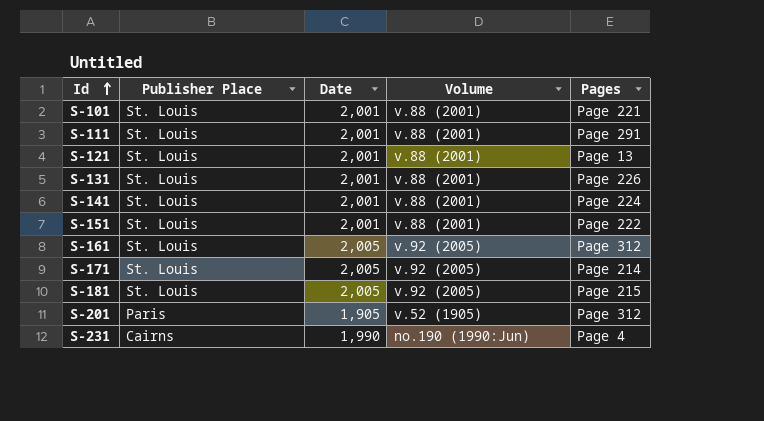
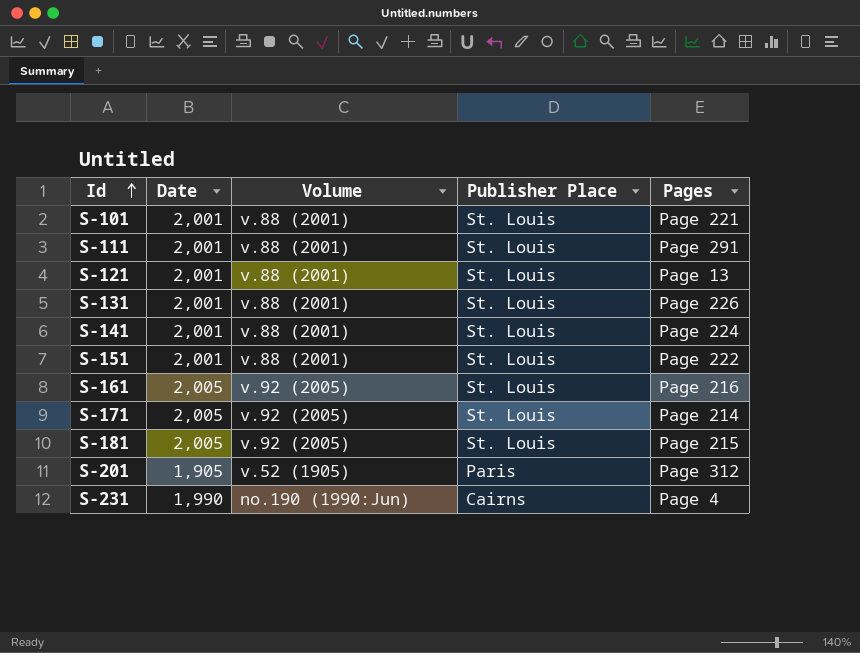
column Publisher Place | position: 2 -> 4
S-161 | Pages: Page 312 -> Page 216

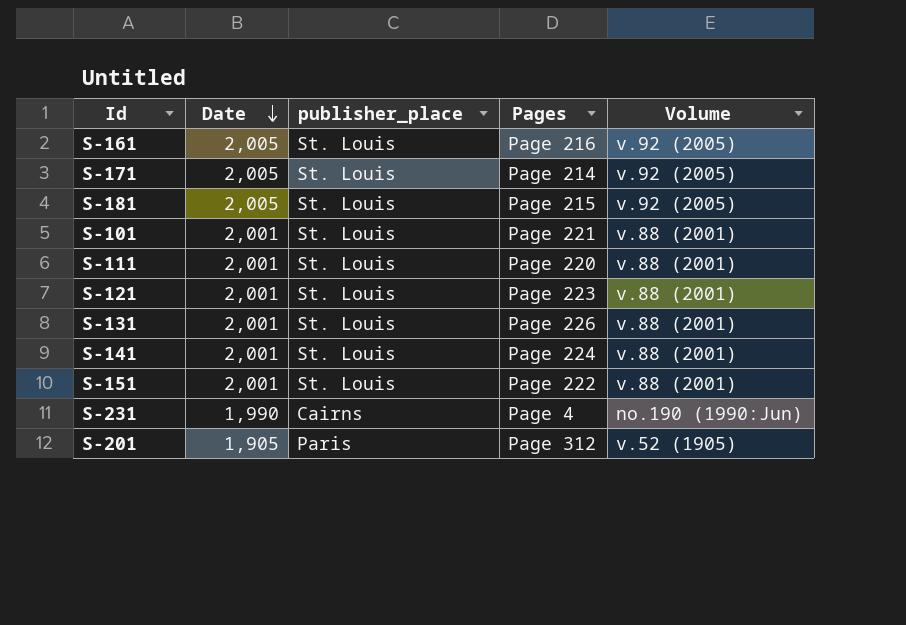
row order: Id ascending -> Date descending
column name: Publisher Place -> publisher_place
column Volume | position: 3 -> 5
S-111 | Pages: Page 291 -> Page 220
S-121 | Pages: Page 13 -> Page 223

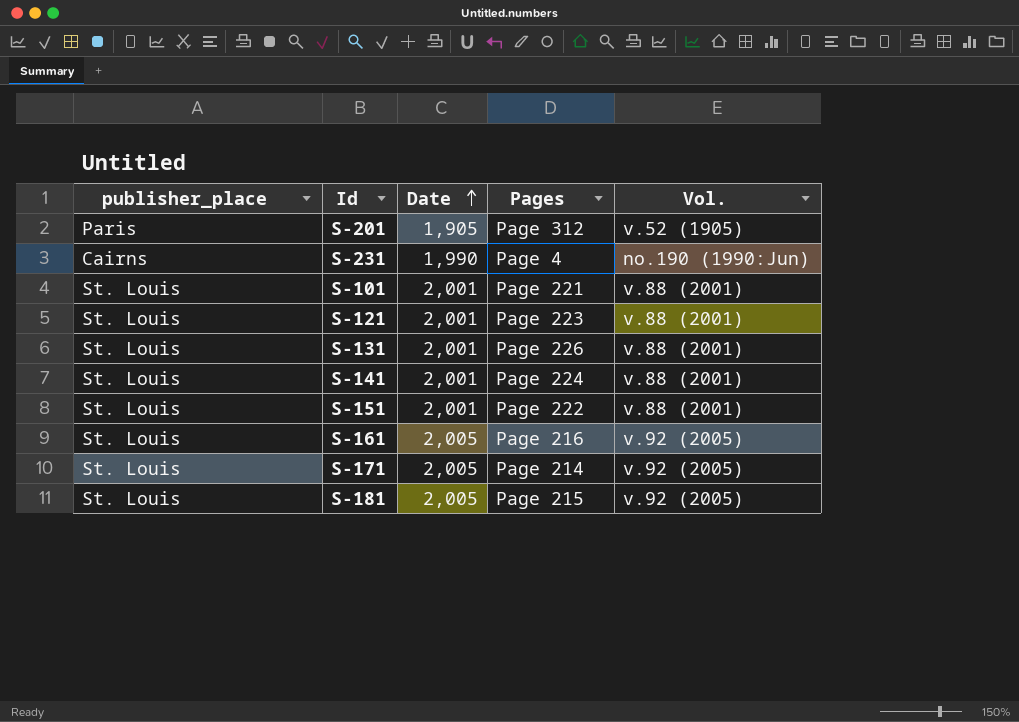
row order: Date descending -> Date ascending
column publisher_place | position: 3 -> 1
column name: Volume -> Vol.
row S-111: 2,001 | St. Louis | Page 220 | v.88 (2001) -> none

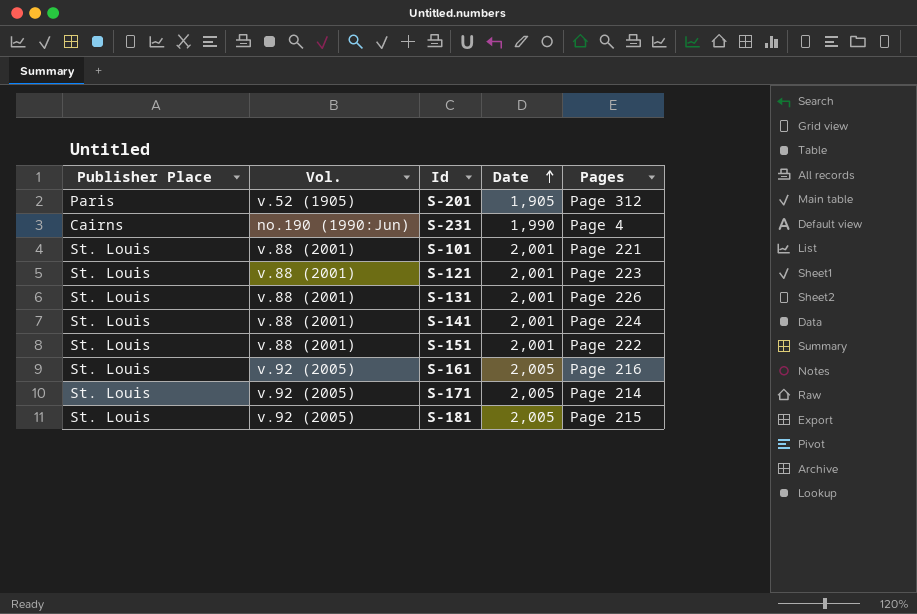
column name: publisher_place -> Publisher Place
column Vol. | position: 5 -> 2

